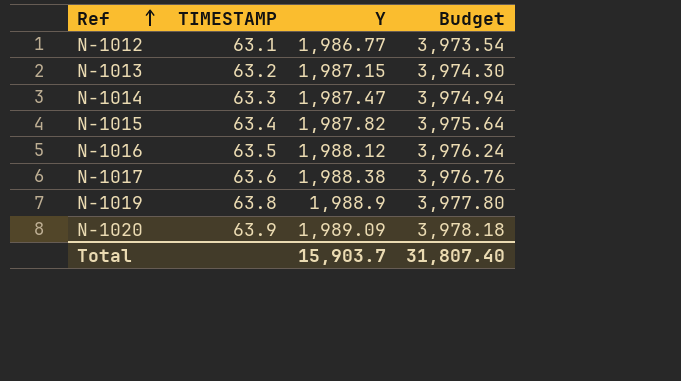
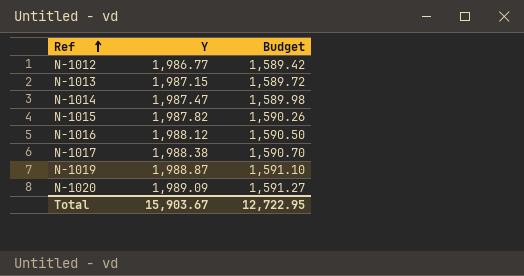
column TIMESTAMP | position: 2 -> none
column Budget | formula: [Y] * 2 -> [Y] * 0.8
N-1019 | Y: 1,988.9 -> 1,988.87
Total | Y: 15,903.7 -> 15,903.67
Total | Budget: 31,807.40 -> 12,722.95

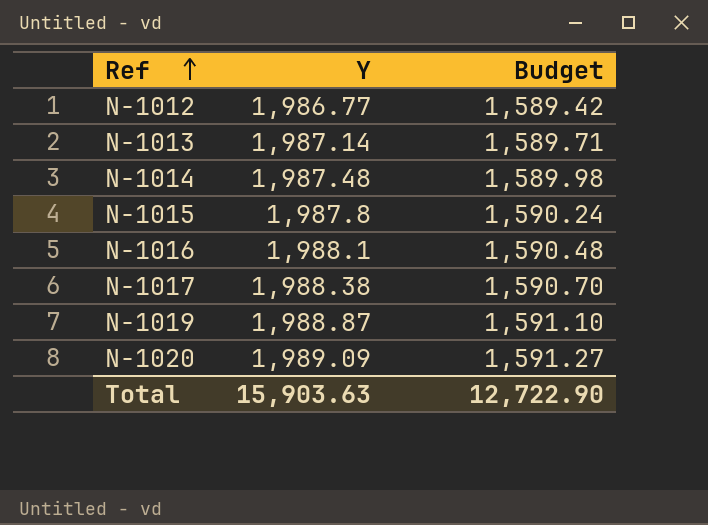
N-1013 | Y: 1,987.15 -> 1,987.14
N-1013 | Budget: 1,589.72 -> 1,589.71
N-1014 | Y: 1,987.47 -> 1,987.48
N-1015 | Y: 1,987.82 -> 1,987.8
N-1015 | Budget: 1,590.26 -> 1,590.24
N-1016 | Y: 1,988.12 -> 1,988.1
N-1016 | Budget: 1,590.50 -> 1,590.48
Total | Y: 15,903.67 -> 15,903.63
Total | Budget: 12,722.95 -> 12,722.90

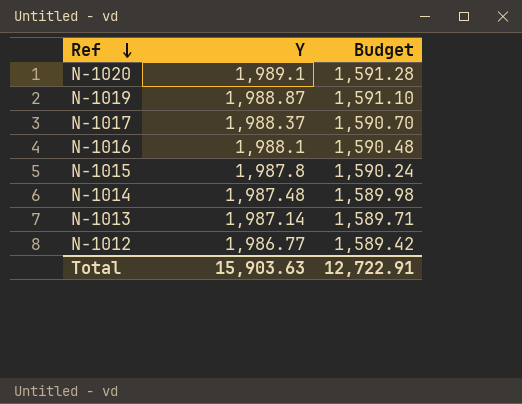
row order: Ref ascending -> Ref descending
N-1020 | Y: 1,989.09 -> 1,989.1
N-1020 | Budget: 1,591.27 -> 1,591.28
N-1017 | Y: 1,988.38 -> 1,988.37
Total | Budget: 12,722.90 -> 12,722.91

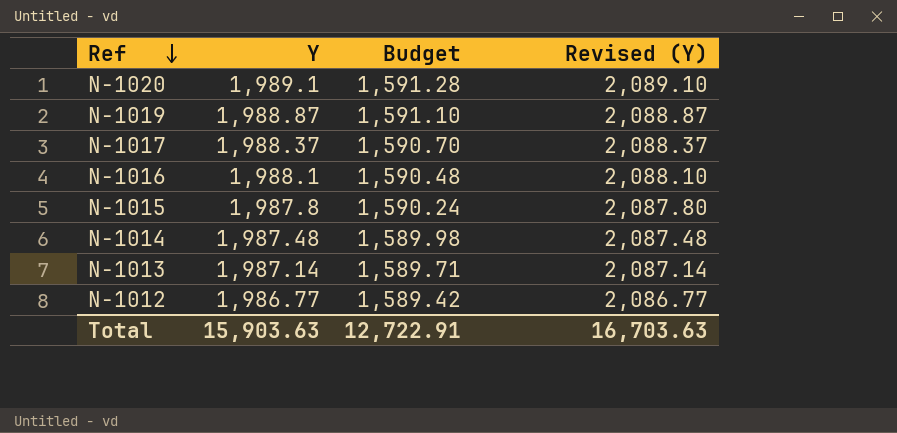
column Revised (Y) | formula: none -> [Y] + 100

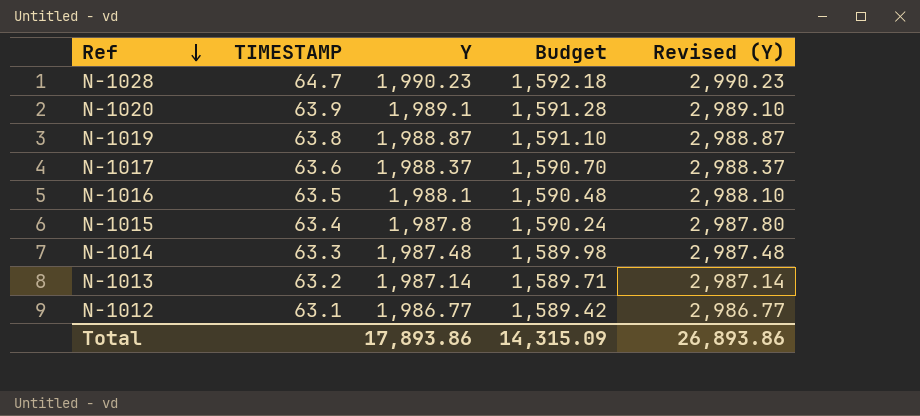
column TIMESTAMP | position: none -> 2
column Revised (Y) | formula: [Y] + 100 -> [Y] + 1000
row N-1028: none -> 64.7 | 1,990.23 | 1,592.18 | 2,990.23
Total | Y: 15,903.63 -> 17,893.86
Total | Budget: 12,722.91 -> 14,315.09
Total | Revised (Y): 16,703.63 -> 26,893.86

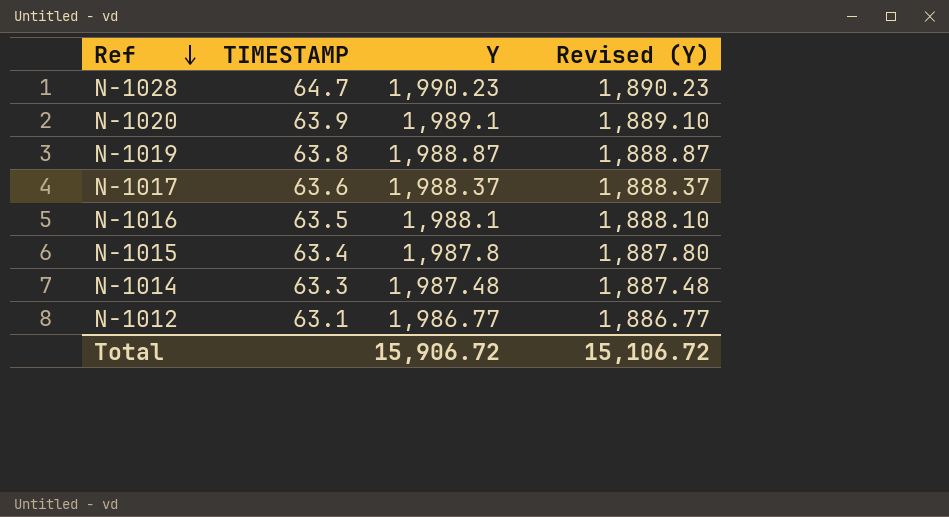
column Budget | formula: [Y] * 0.8 -> none
column Revised (Y) | formula: [Y] + 1000 -> [Y] - 100
row N-1013: 63.2 | 1,987.14 | 1,589.71 | 2,987.14 -> none
Total | Y: 17,893.86 -> 15,906.72
Total | Revised (Y): 26,893.86 -> 15,106.72

